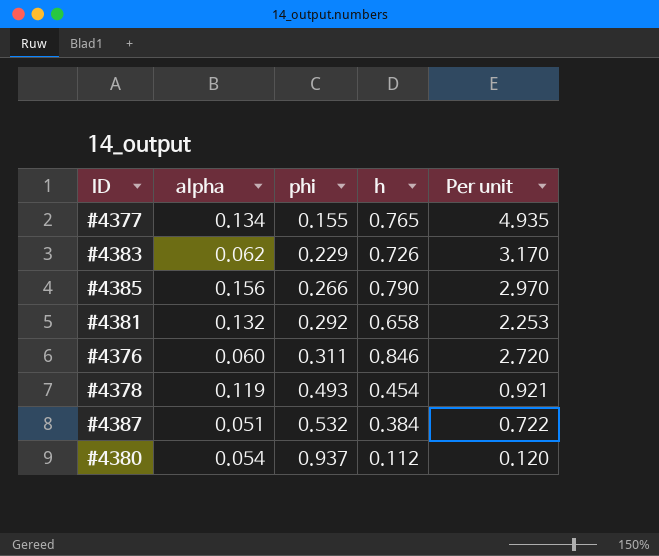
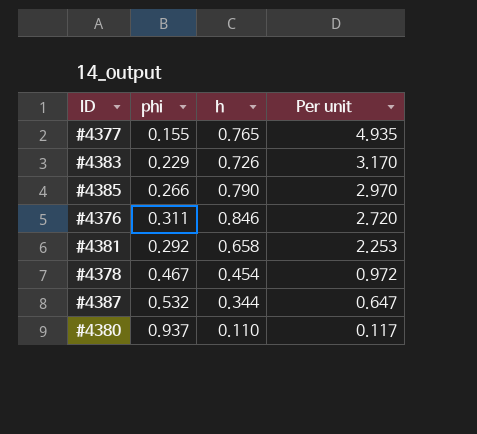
row order: phi ascending -> Per unit descending
column alpha | position: 2 -> none
#4378 | phi: 0.493 -> 0.467
#4378 | Per unit: 0.921 -> 0.972
#4387 | h: 0.384 -> 0.344
#4387 | Per unit: 0.722 -> 0.647
#4380 | h: 0.112 -> 0.110
#4380 | Per unit: 0.120 -> 0.117

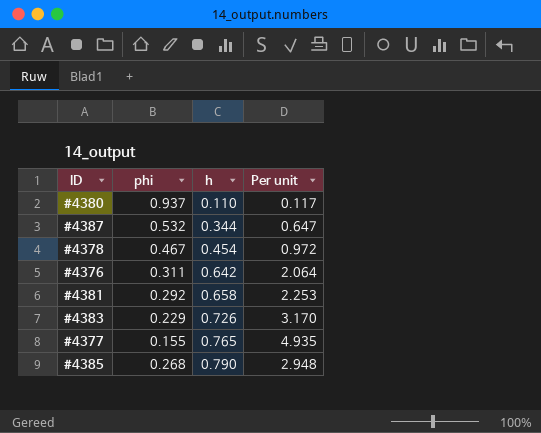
row order: Per unit descending -> h ascending
#4376 | h: 0.846 -> 0.642
#4376 | Per unit: 2.720 -> 2.064
#4385 | phi: 0.266 -> 0.268
#4385 | Per unit: 2.970 -> 2.948

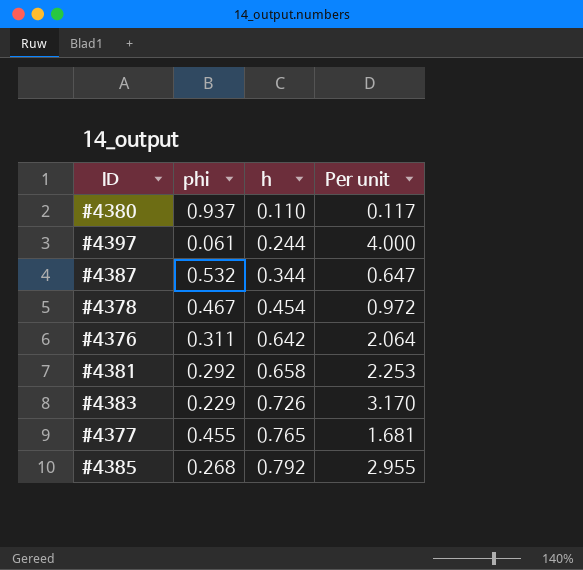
row #4397: none -> 0.061 | 0.244 | 4.000
#4377 | phi: 0.155 -> 0.455
#4377 | Per unit: 4.935 -> 1.681
#4385 | h: 0.790 -> 0.792
#4385 | Per unit: 2.948 -> 2.955

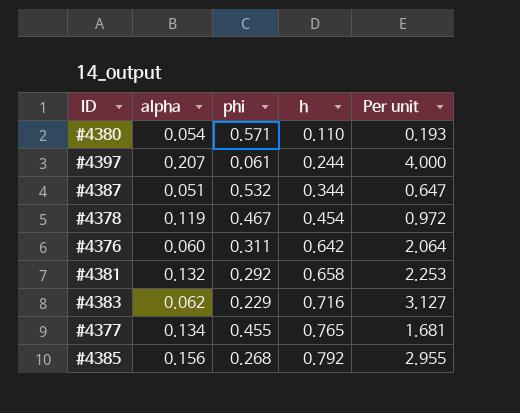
column alpha | position: none -> 2
#4380 | phi: 0.937 -> 0.571
#4380 | Per unit: 0.117 -> 0.193
#4383 | h: 0.726 -> 0.716
#4383 | Per unit: 3.170 -> 3.127

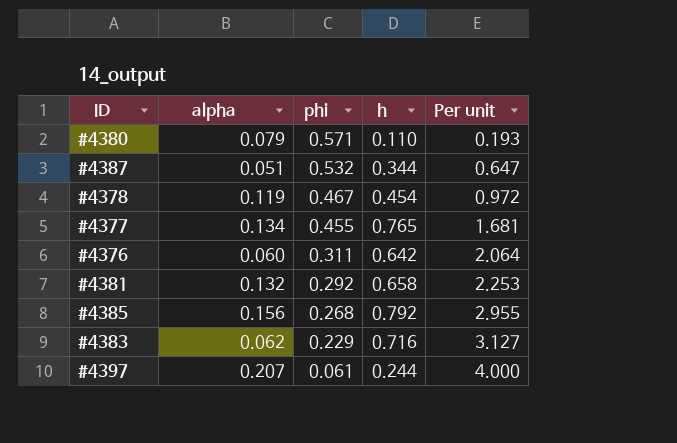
row order: h ascending -> phi descending
#4380 | alpha: 0.054 -> 0.079

